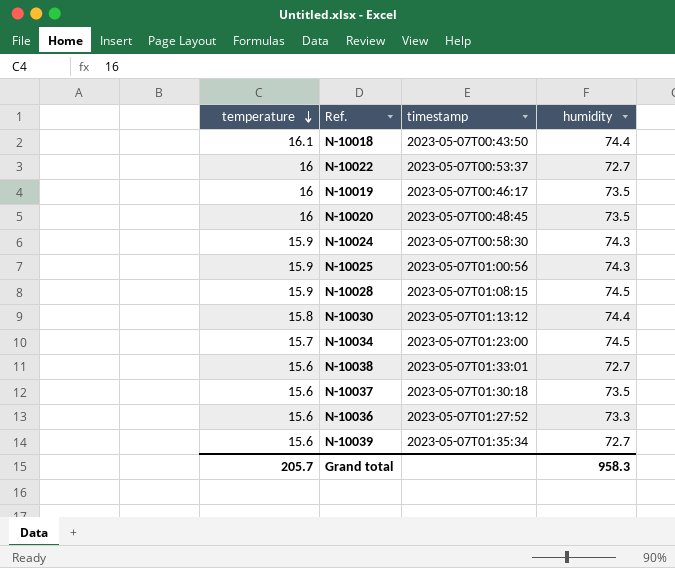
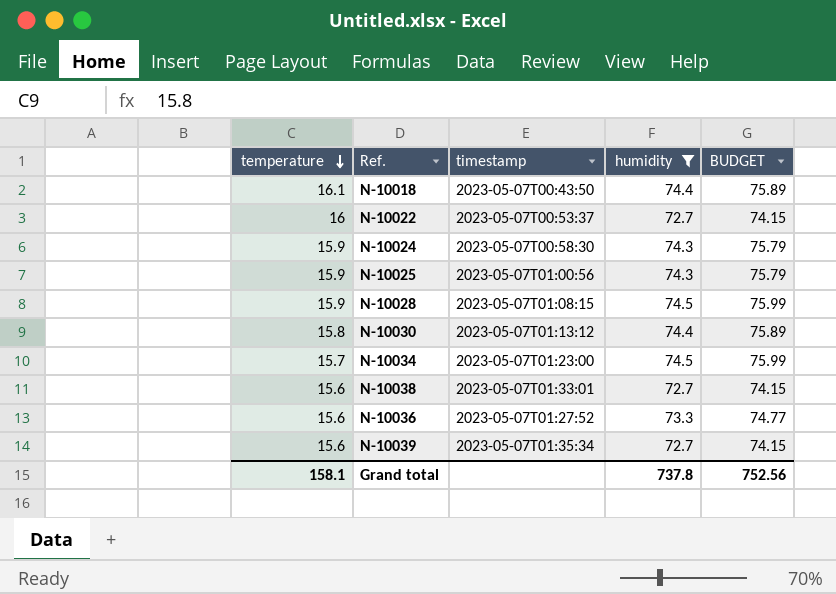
filter: none -> humidity != 73.5
column BUDGET | formula: none -> [humidity] * 1.02
Grand total | temperature: 205.7 -> 158.1
Grand total | humidity: 958.3 -> 737.8

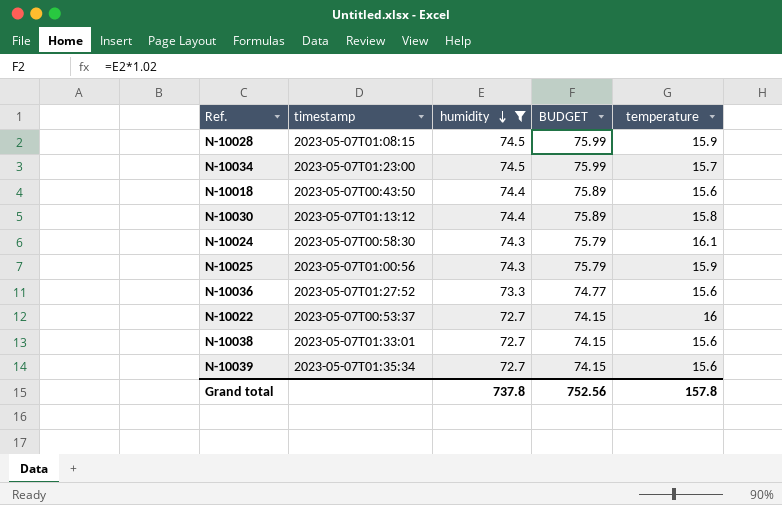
row order: temperature descending -> humidity descending
column temperature | position: 1 -> 5
N-10018 | temperature: 16.1 -> 15.6
N-10024 | temperature: 15.9 -> 16.1
Grand total | temperature: 158.1 -> 157.8

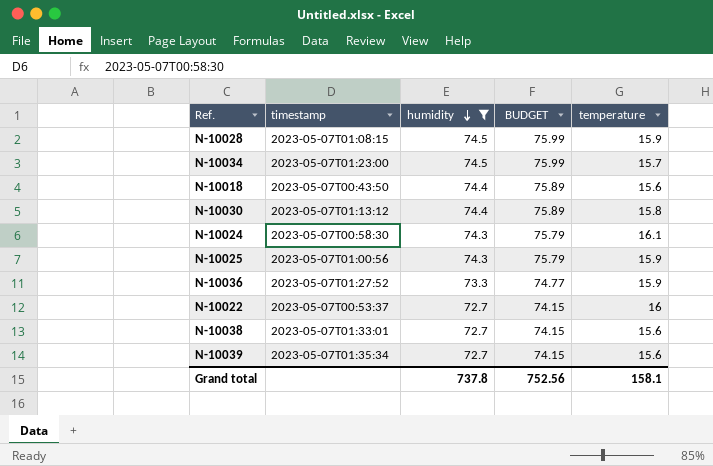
N-10036 | temperature: 15.6 -> 15.9
Grand total | temperature: 157.8 -> 158.1

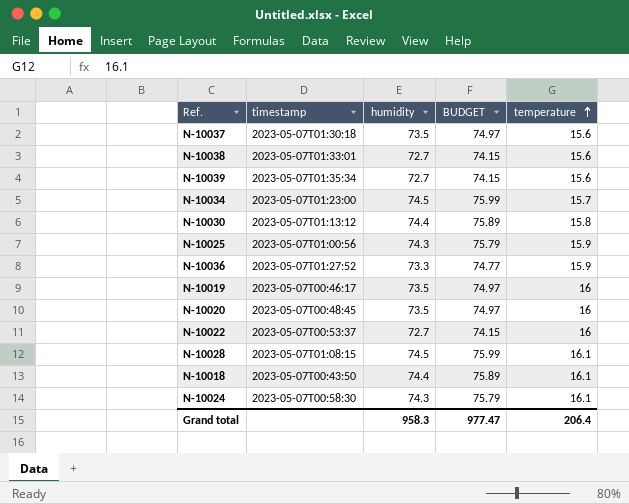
filter: humidity != 73.5 -> none
row order: humidity descending -> temperature ascending
N-10028 | temperature: 15.9 -> 16.1
N-10018 | temperature: 15.6 -> 16.1
Grand total | humidity: 737.8 -> 958.3
Grand total | BUDGET: 752.56 -> 977.47
Grand total | temperature: 158.1 -> 206.4

